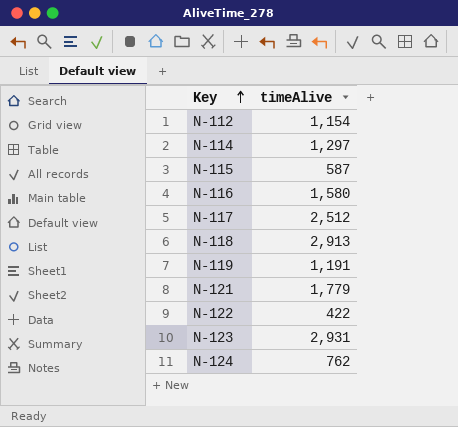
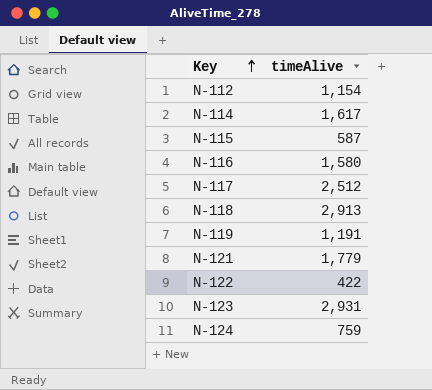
N-114 | timeAlive: 1,297 -> 1,617
N-124 | timeAlive: 762 -> 759

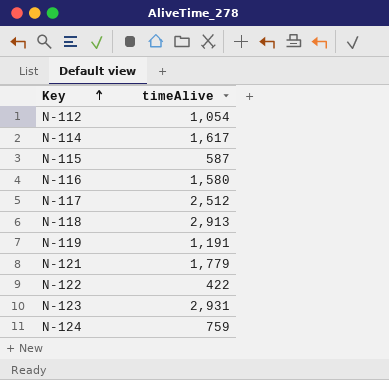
N-112 | timeAlive: 1,154 -> 1,054

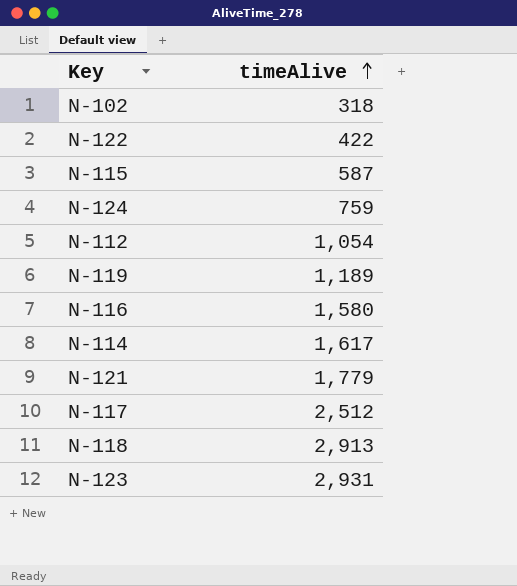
row order: Key ascending -> timeAlive ascending
row N-102: none -> 318
N-119 | timeAlive: 1,191 -> 1,189

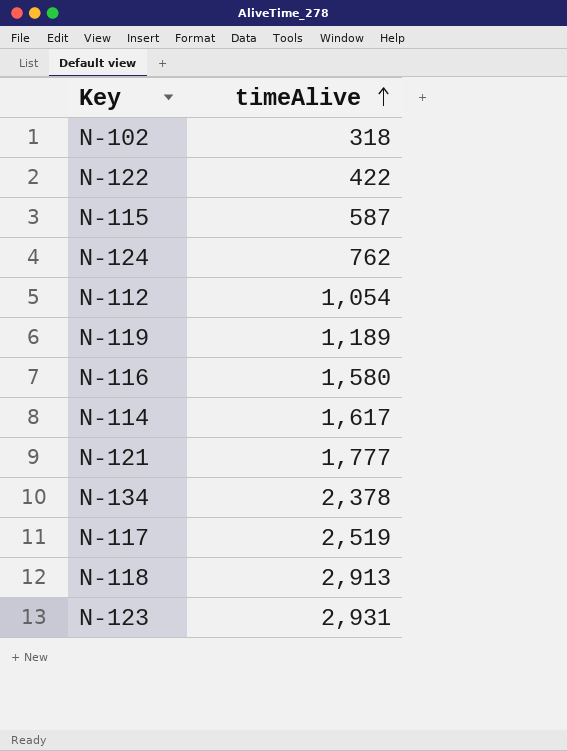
N-124 | timeAlive: 759 -> 762
N-121 | timeAlive: 1,779 -> 1,777
row N-134: none -> 2,378
N-117 | timeAlive: 2,512 -> 2,519

